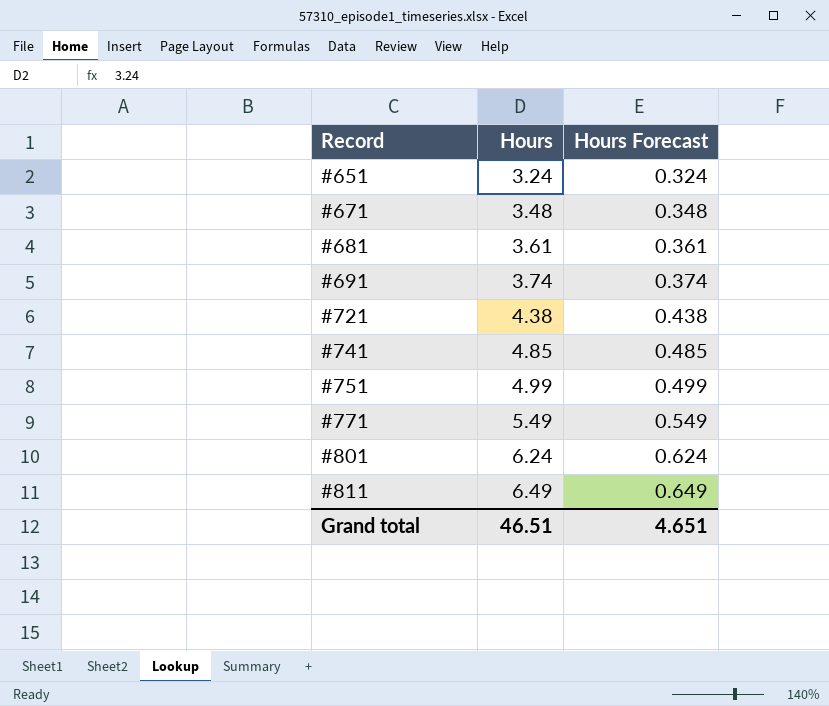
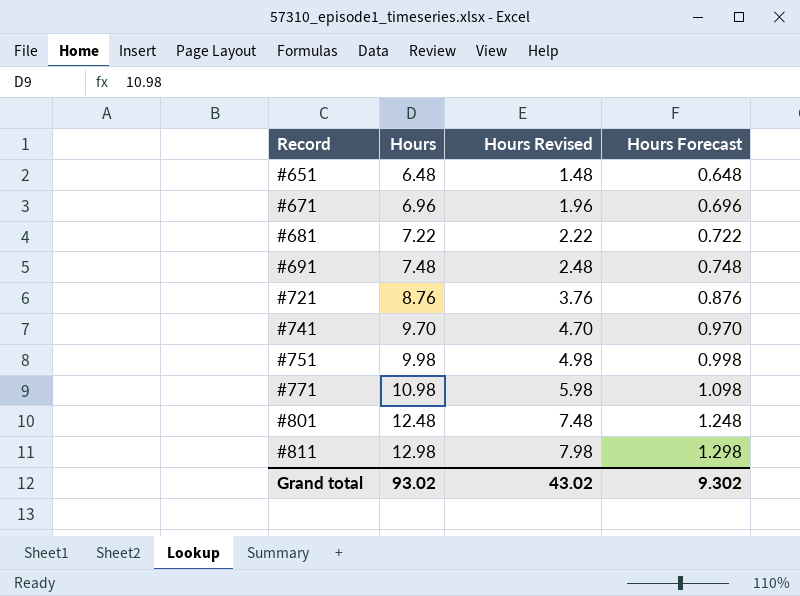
column Hours Revised | formula: none -> [Hours] - 5
#651 | Hours: 3.24 -> 6.48
#651 | Hours Forecast: 0.324 -> 0.648
#671 | Hours: 3.48 -> 6.96
#671 | Hours Forecast: 0.348 -> 0.696
#681 | Hours: 3.61 -> 7.22
#681 | Hours Forecast: 0.361 -> 0.722
#691 | Hours: 3.74 -> 7.48
#691 | Hours Forecast: 0.374 -> 0.748
#721 | Hours: 4.38 -> 8.76
#721 | Hours Forecast: 0.438 -> 0.876
#741 | Hours: 4.85 -> 9.70
#741 | Hours Forecast: 0.485 -> 0.970
#751 | Hours: 4.99 -> 9.98
#751 | Hours Forecast: 0.499 -> 0.998
#771 | Hours: 5.49 -> 10.98
#771 | Hours Forecast: 0.549 -> 1.098
#801 | Hours: 6.24 -> 12.48
#801 | Hours Forecast: 0.624 -> 1.248
#811 | Hours: 6.49 -> 12.98
#811 | Hours Forecast: 0.649 -> 1.298
Grand total | Hours: 46.51 -> 93.02
Grand total | Hours Forecast: 4.651 -> 9.302

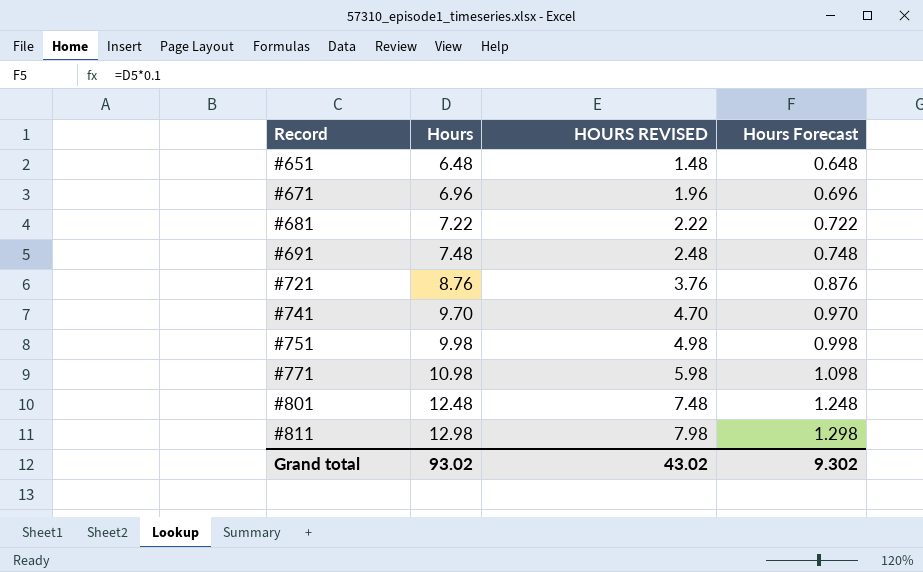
column name: Hours Revised -> HOURS REVISED

